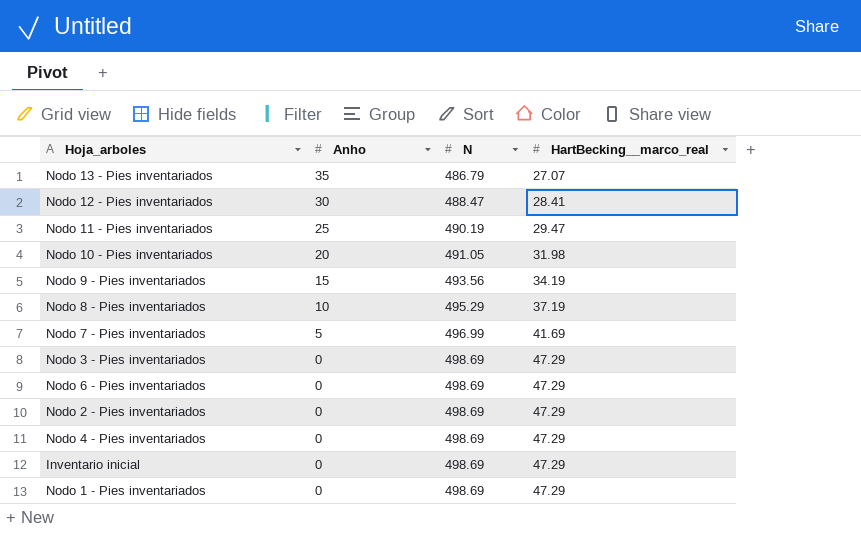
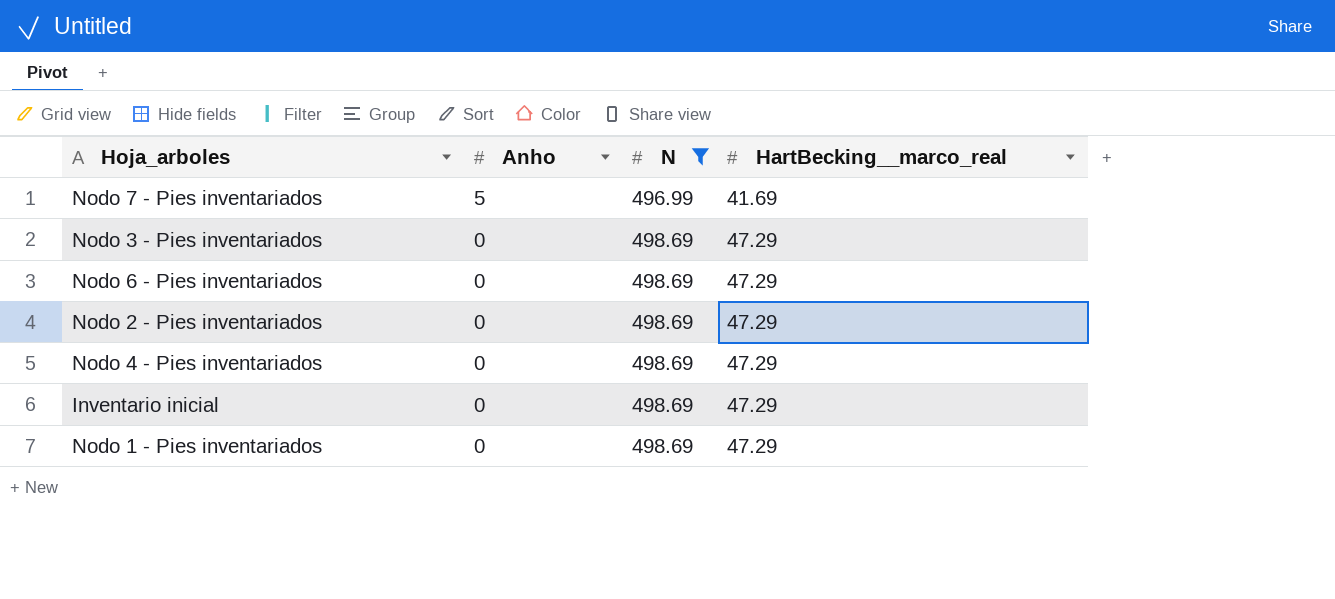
filter: none -> N >= 496.99

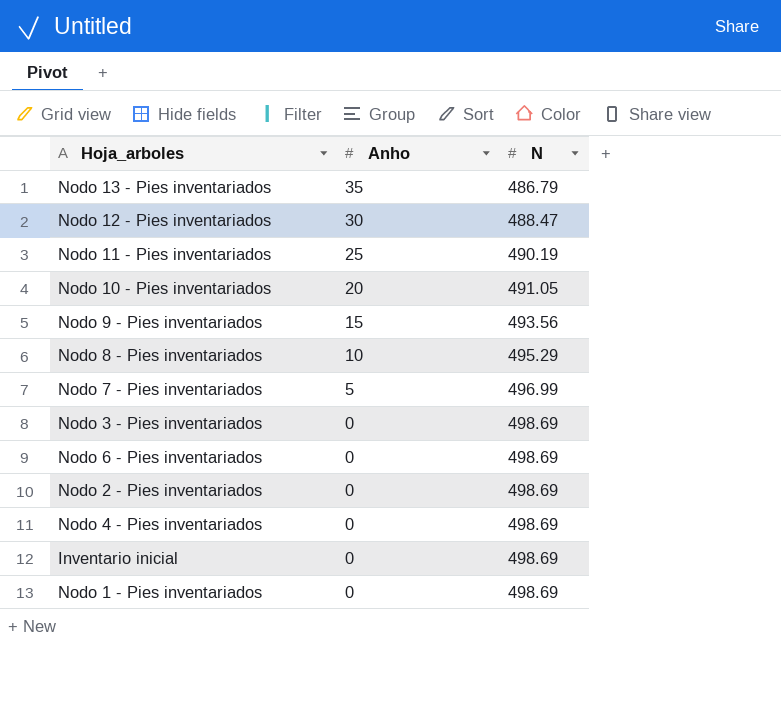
filter: N >= 496.99 -> none
column HartBecking__marco_real | position: 4 -> none

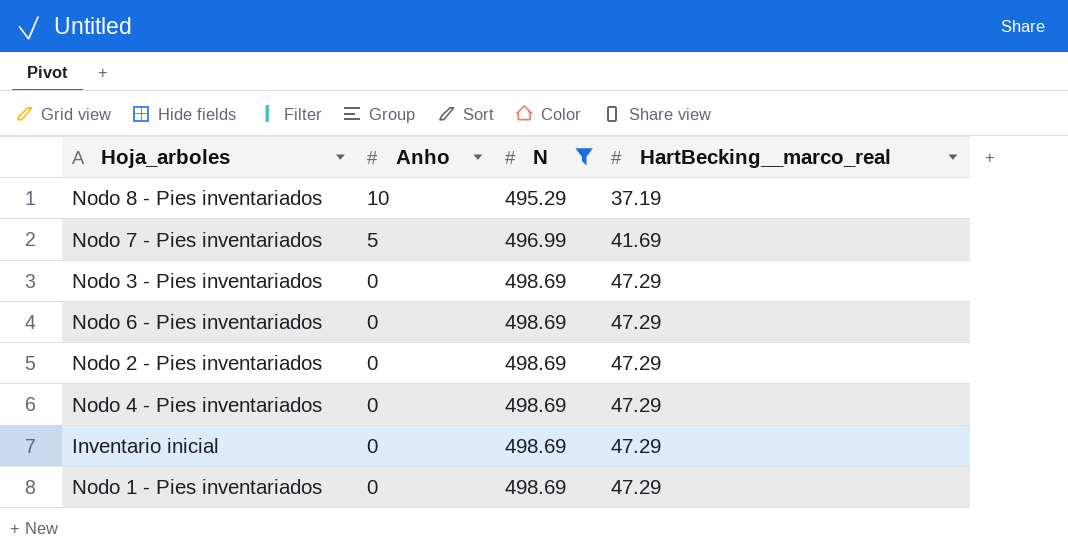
filter: none -> N >= 495.29
column HartBecking__marco_real | position: none -> 4

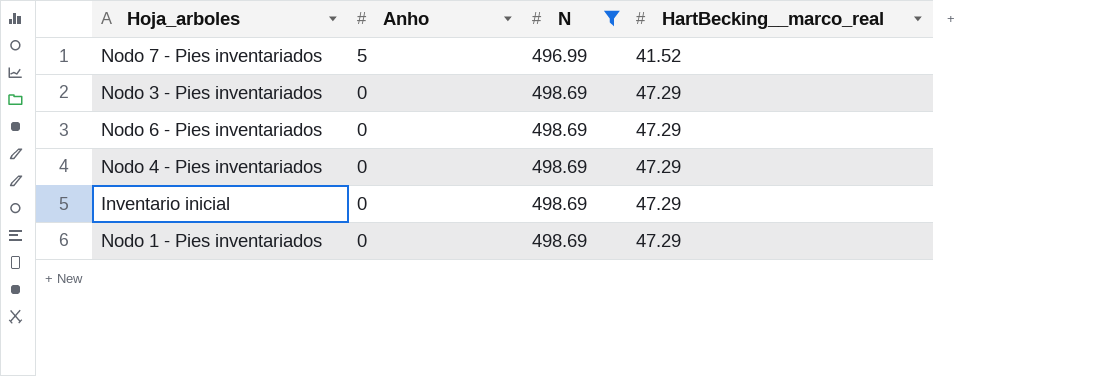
row Nodo 8 - Pies inventariados: 10 | 495.29 | 37.19 -> none
row Nodo 2 - Pies inventariados: 0 | 498.69 | 47.29 -> none
Nodo 7 - Pies inventariados | HartBecking__marco_real: 41.69 -> 41.52

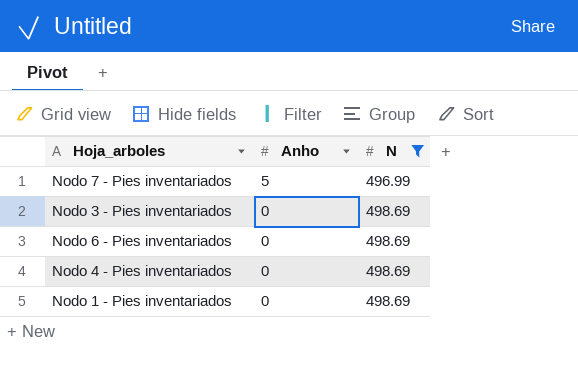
column HartBecking__marco_real | position: 4 -> none
row Inventario inicial: 0 | 498.69 | 47.29 -> none

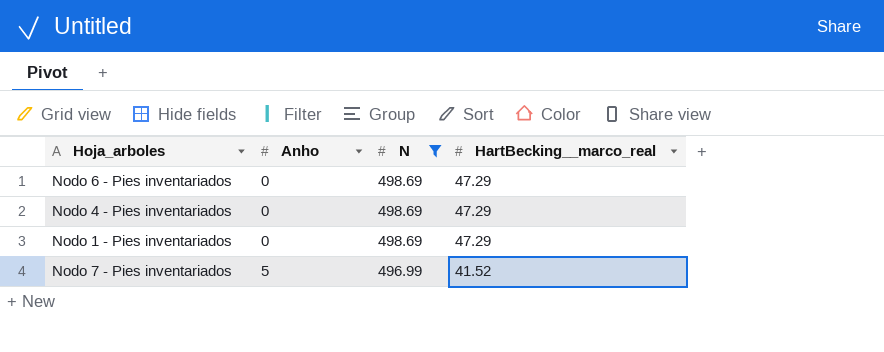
row order: Anho descending -> Anho ascending
column HartBecking__marco_real | position: none -> 4
row Nodo 3 - Pies inventariados: 0 | 498.69 -> none

